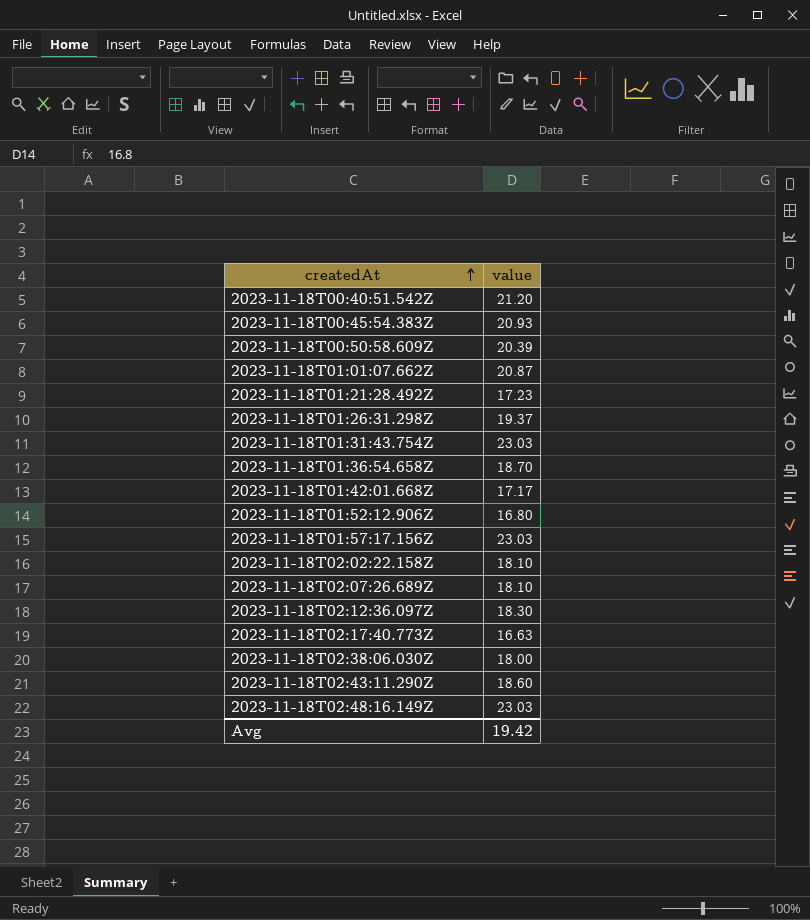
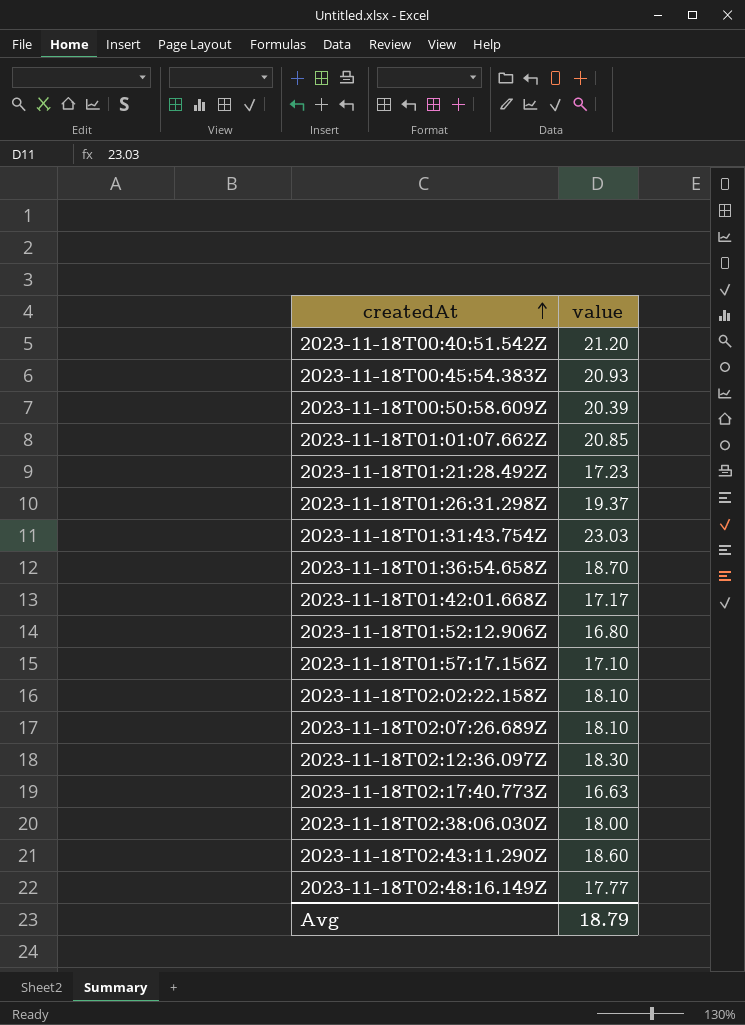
2023-11-18T01:01:07.662Z | value: 20.87 -> 20.85
2023-11-18T01:57:17.156Z | value: 23.03 -> 17.10
2023-11-18T02:48:16.149Z | value: 23.03 -> 17.77
Avg | value: 19.42 -> 18.79

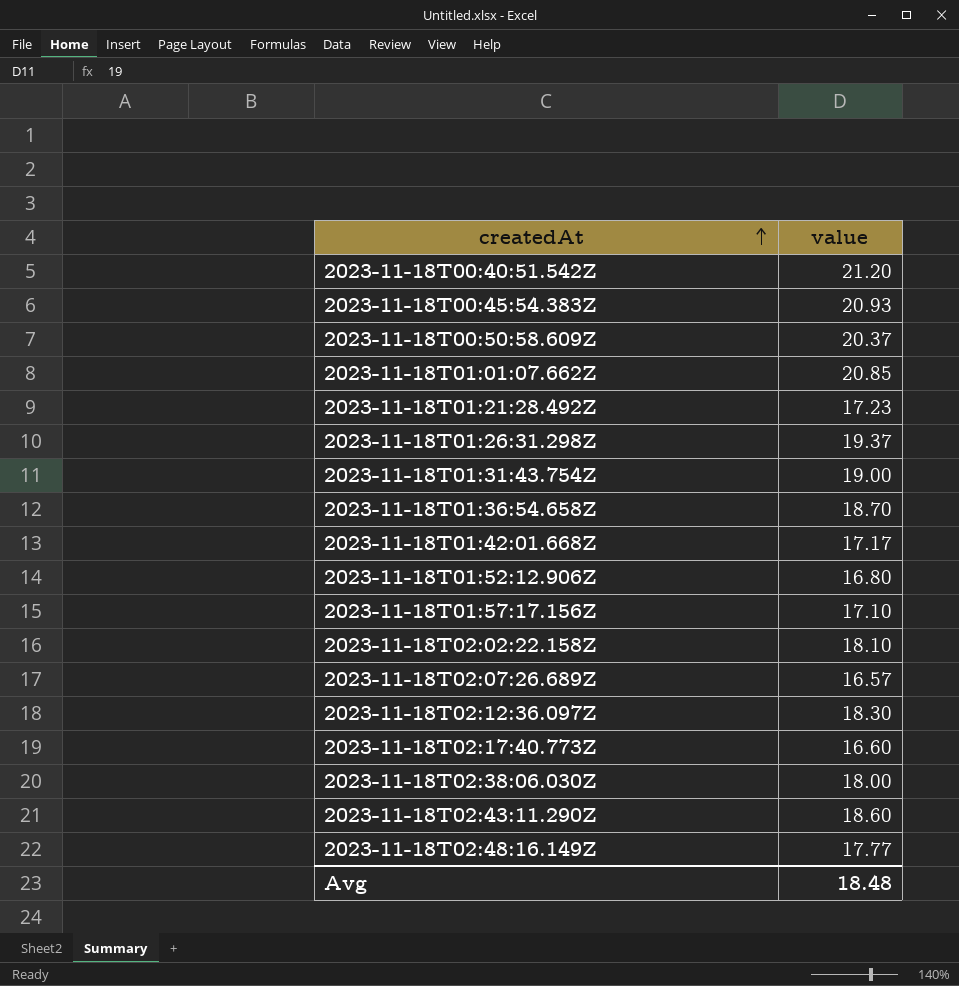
2023-11-18T00:50:58.609Z | value: 20.39 -> 20.37
2023-11-18T01:31:43.754Z | value: 23.03 -> 19.00
2023-11-18T02:07:26.689Z | value: 18.10 -> 16.57
2023-11-18T02:17:40.773Z | value: 16.63 -> 16.60
Avg | value: 18.79 -> 18.48

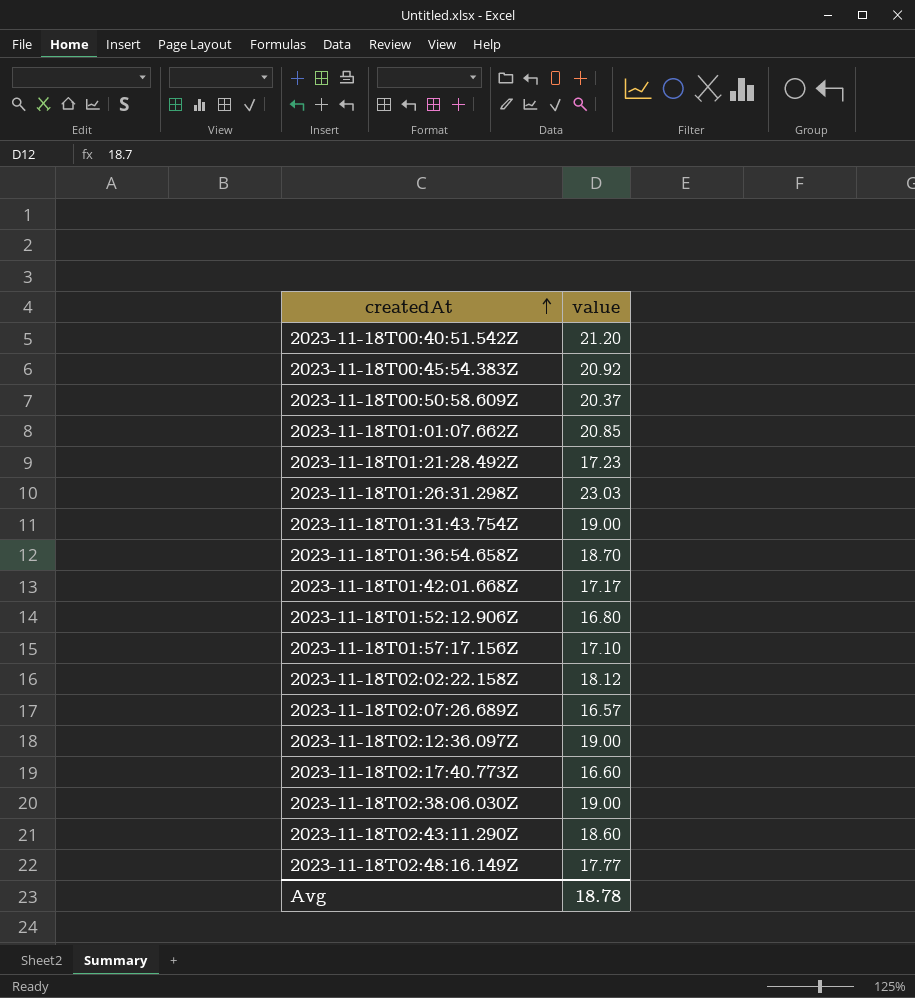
2023-11-18T00:45:54.383Z | value: 20.93 -> 20.92
2023-11-18T01:26:31.298Z | value: 19.37 -> 23.03
2023-11-18T02:02:22.158Z | value: 18.10 -> 18.12
2023-11-18T02:12:36.097Z | value: 18.30 -> 19.00
2023-11-18T02:38:06.030Z | value: 18.00 -> 19.00
Avg | value: 18.48 -> 18.78

